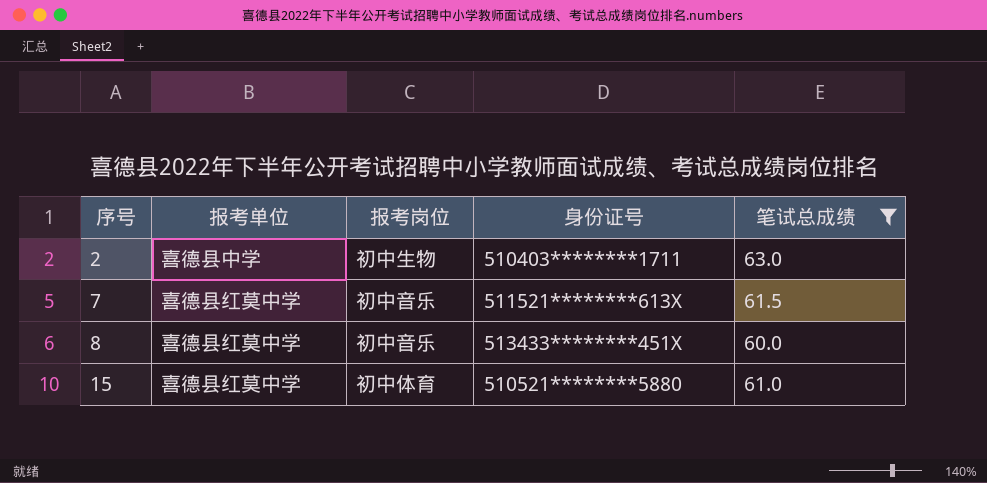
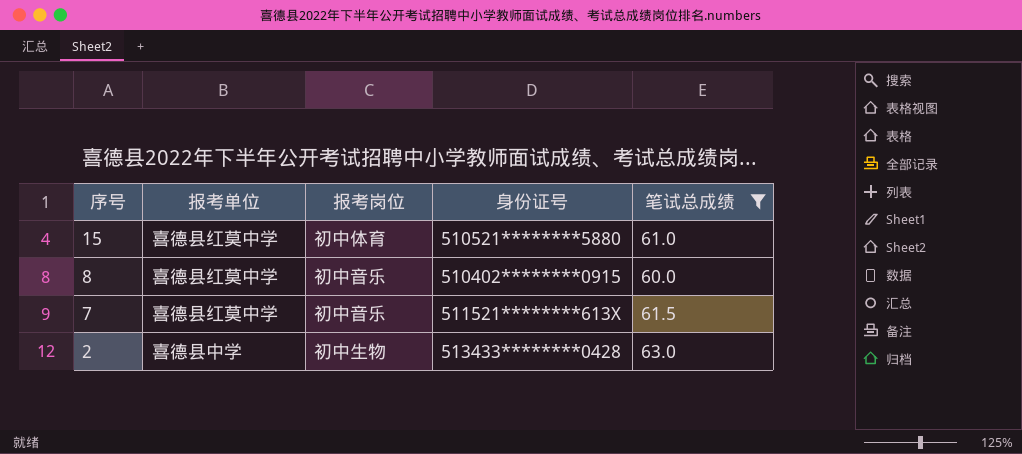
row order: 序号 ascending -> 序号 descending
8 | 身份证号: 513433********451X -> 510402********0915
2 | 身份证号: 510403********1711 -> 513433********0428

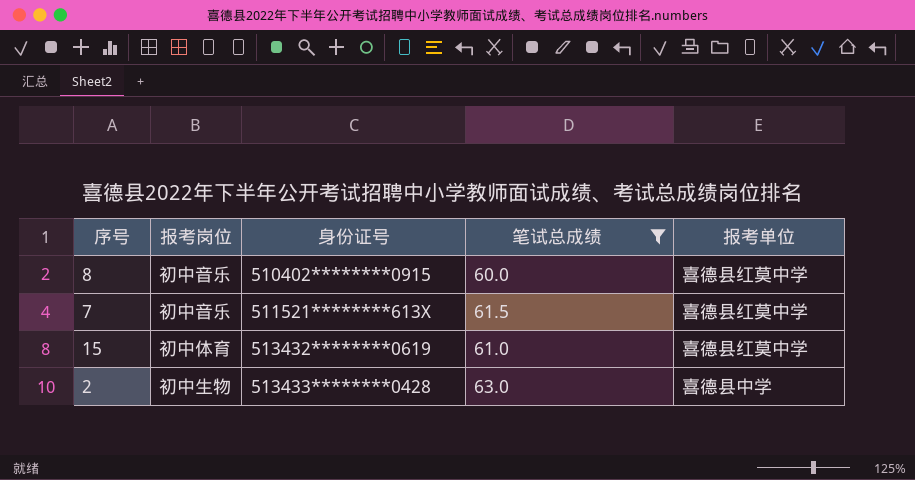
row order: 序号 descending -> 身份证号 ascending
column 报考单位 | position: 2 -> 5
15 | 身份证号: 510521********5880 -> 513432********0619

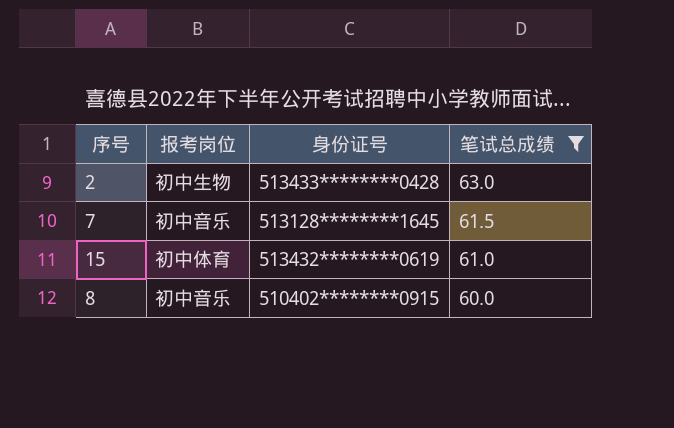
row order: 身份证号 ascending -> 笔试总成绩 descending
column 报考单位 | position: 5 -> none
7 | 身份证号: 511521********613X -> 513128********1645

